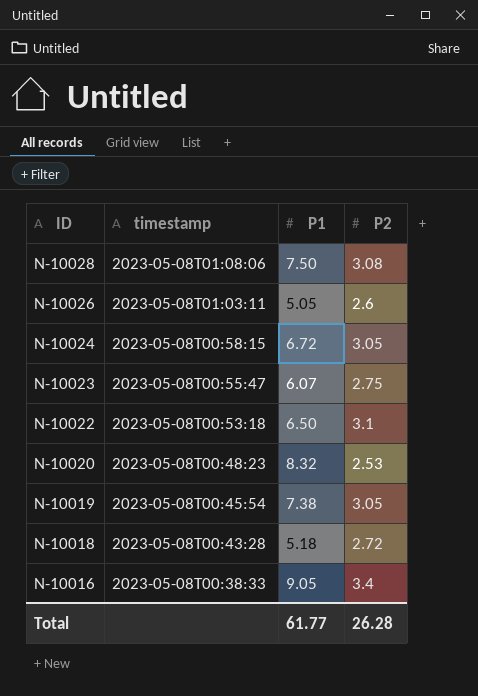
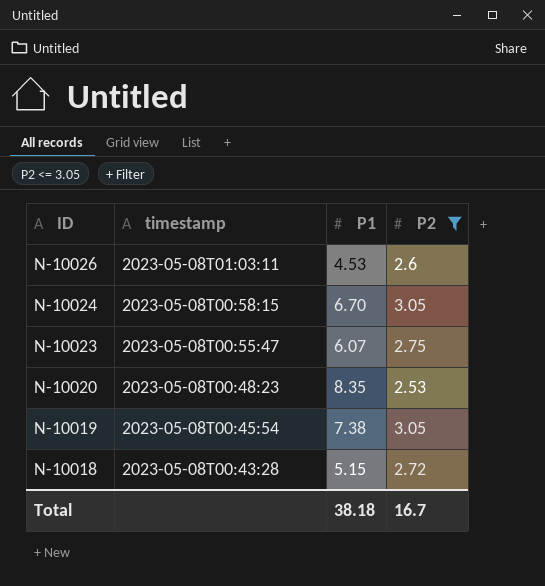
filter: none -> P2 <= 3.05
N-10026 | P1: 5.05 -> 4.53
N-10024 | P1: 6.72 -> 6.70
N-10020 | P1: 8.32 -> 8.35
N-10018 | P1: 5.18 -> 5.15
Total | P1: 61.77 -> 38.18
Total | P2: 26.28 -> 16.7

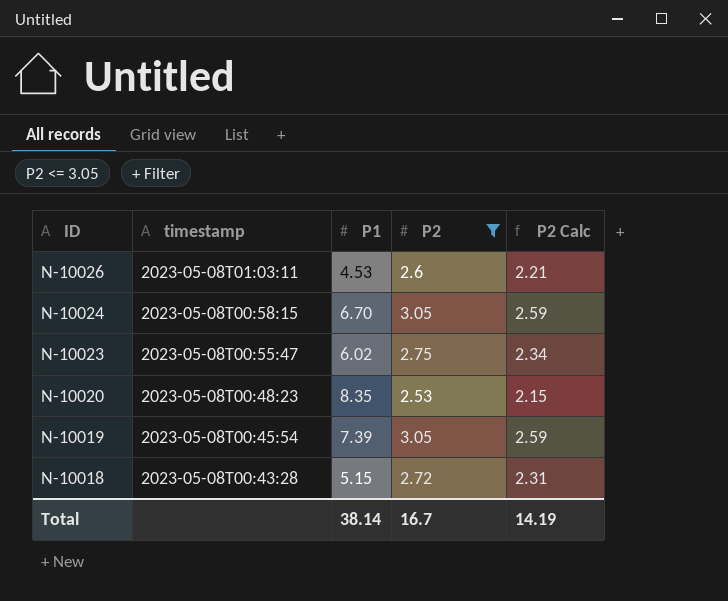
column P2 Calc | formula: none -> [P2] * 0.85
N-10023 | P1: 6.07 -> 6.02
N-10019 | P1: 7.38 -> 7.39
Total | P1: 38.18 -> 38.14

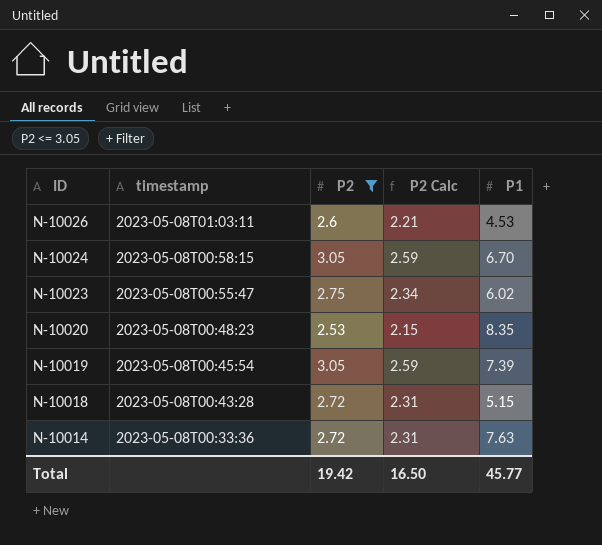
column P1 | position: 3 -> 5
row N-10014: none -> 2023-05-08T00:33:36 | 2.72 | 2.31 | 7.63
Total | P2: 16.7 -> 19.42
Total | P2 Calc: 14.19 -> 16.50
Total | P1: 38.14 -> 45.77

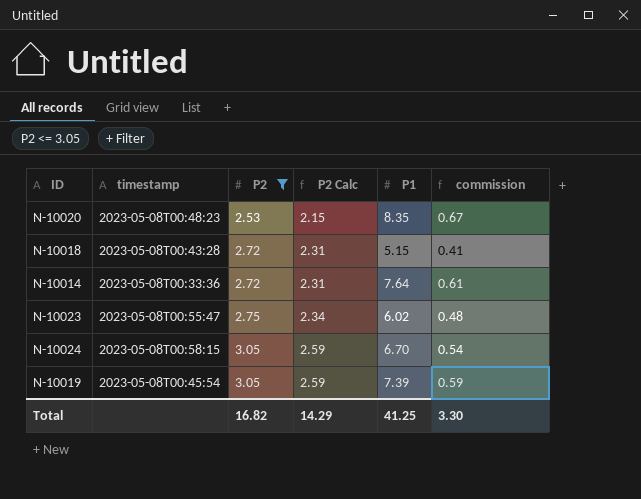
row order: ID descending -> P2 ascending
column commission | formula: none -> [P1] * 0.08
row N-10026: 2023-05-08T01:03:11 | 2.6 | 2.21 | 4.53 -> none
N-10014 | P1: 7.63 -> 7.64
Total | P2: 19.42 -> 16.82
Total | P2 Calc: 16.50 -> 14.29
Total | P1: 45.77 -> 41.25

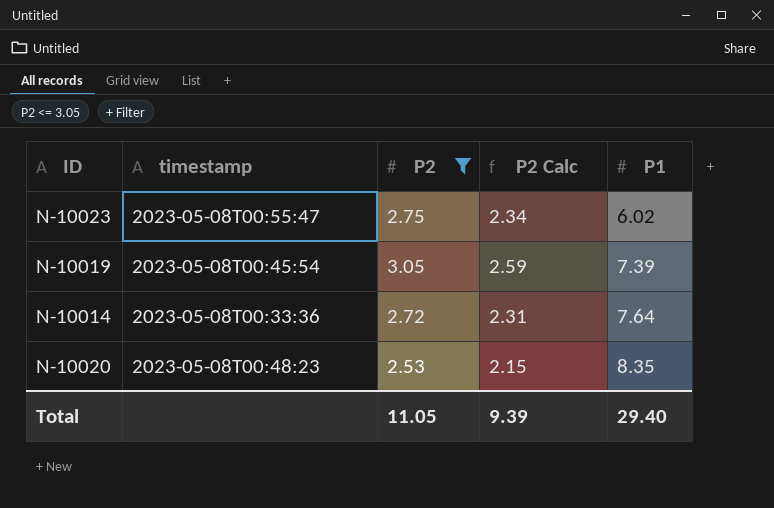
row order: P2 ascending -> P1 ascending
column commission | formula: [P1] * 0.08 -> none
row N-10018: 2023-05-08T00:43:28 | 2.72 | 2.31 | 5.15 | 0.41 -> none
row N-10024: 2023-05-08T00:58:15 | 3.05 | 2.59 | 6.70 | 0.54 -> none
Total | P2: 16.82 -> 11.05
Total | P2 Calc: 14.29 -> 9.39
Total | P1: 41.25 -> 29.40

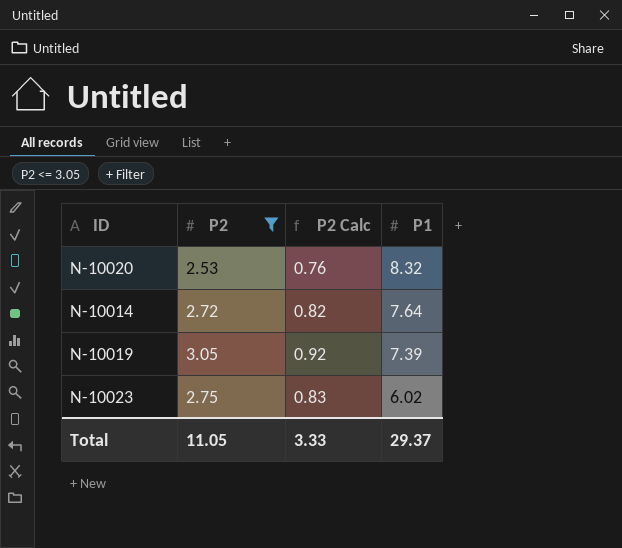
row order: P1 ascending -> P1 descending
column timestamp | position: 2 -> none
column P2 Calc | formula: [P2] * 0.85 -> [P2] * 0.3
N-10020 | P1: 8.35 -> 8.32
Total | P2 Calc: 9.39 -> 3.33
Total | P1: 29.40 -> 29.37

